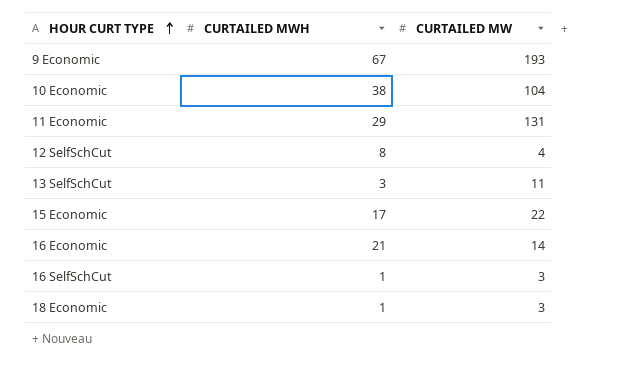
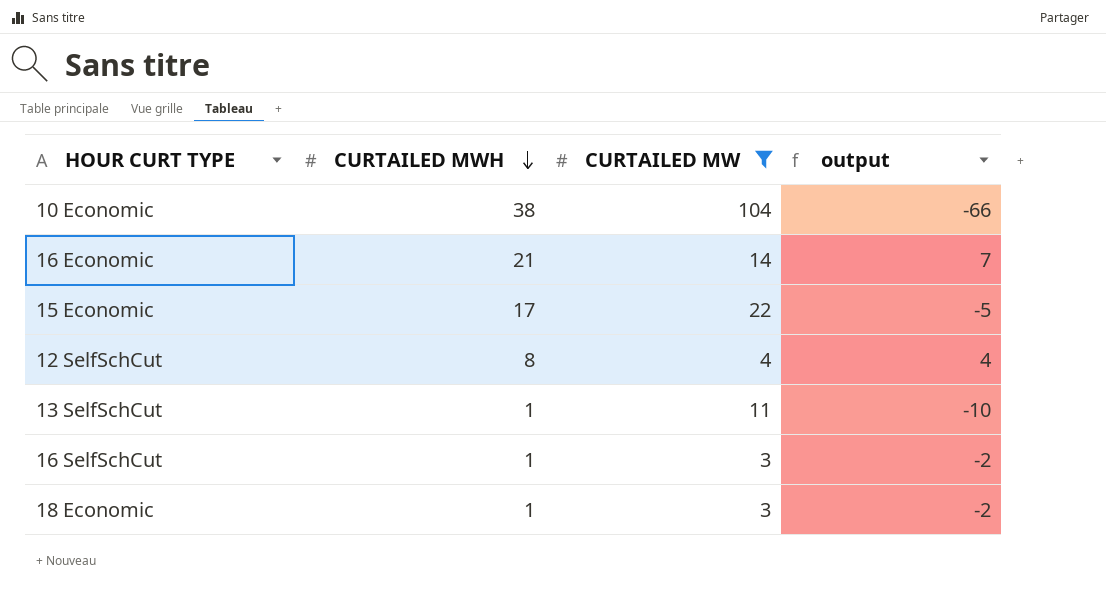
filter: none -> CURTAILED MW <= 104
row order: HOUR CURT TYPE ascending -> CURTAILED MWH descending
column output | formula: none -> [CURTAILED MWH] - [CURTAILED MW]
13 SelfSchCut | CURTAILED MWH: 3 -> 1

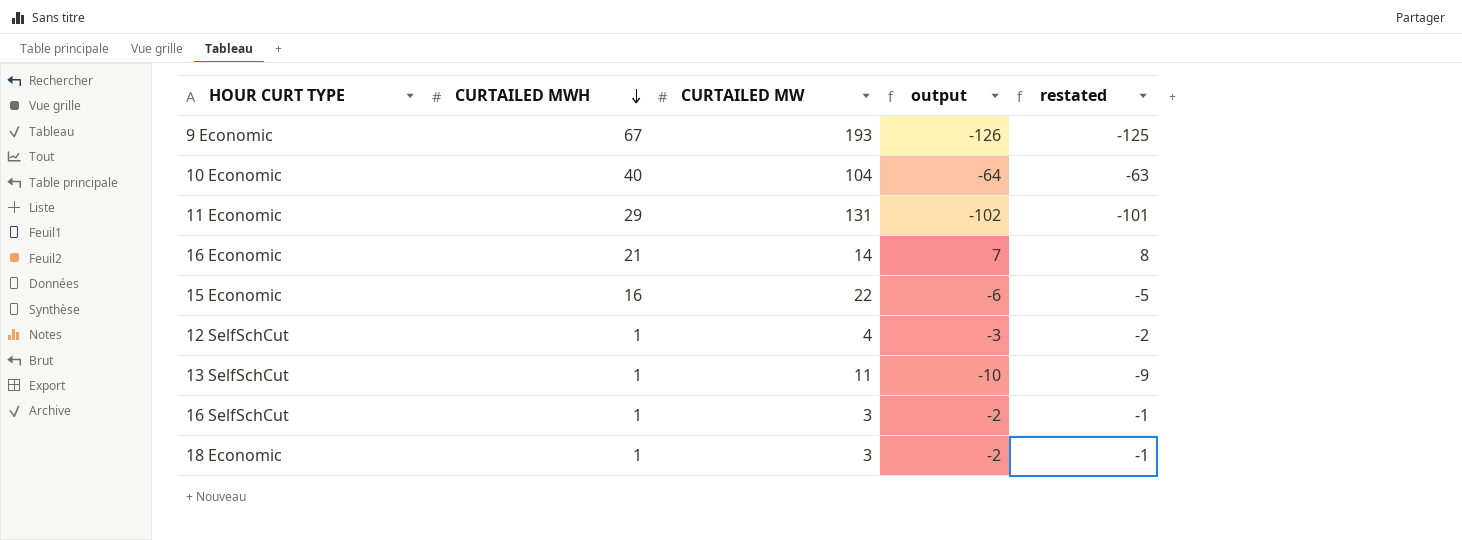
filter: CURTAILED MW <= 104 -> none
column restated | formula: none -> [output] + 1
10 Economic | CURTAILED MWH: 38 -> 40
10 Economic | output: -66 -> -64
15 Economic | CURTAILED MWH: 17 -> 16
15 Economic | output: -5 -> -6
12 SelfSchCut | CURTAILED MWH: 8 -> 1
12 SelfSchCut | output: 4 -> -3

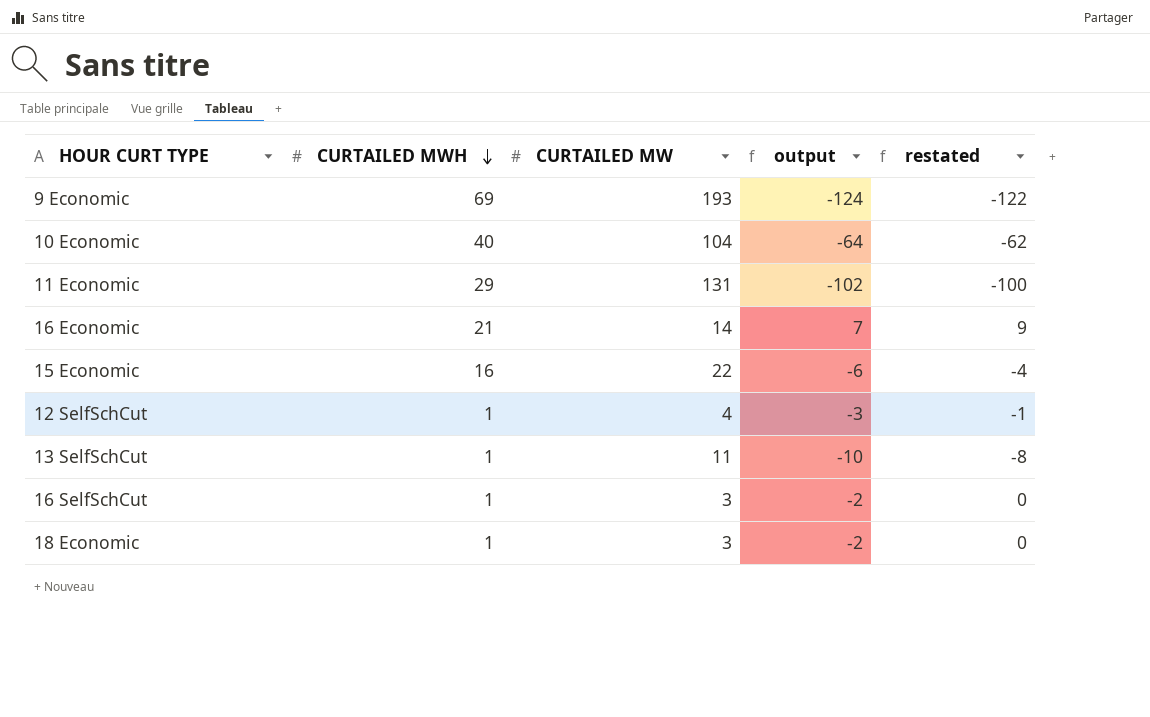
column restated | formula: [output] + 1 -> [output] + 2
9 Economic | CURTAILED MWH: 67 -> 69
9 Economic | output: -126 -> -124

